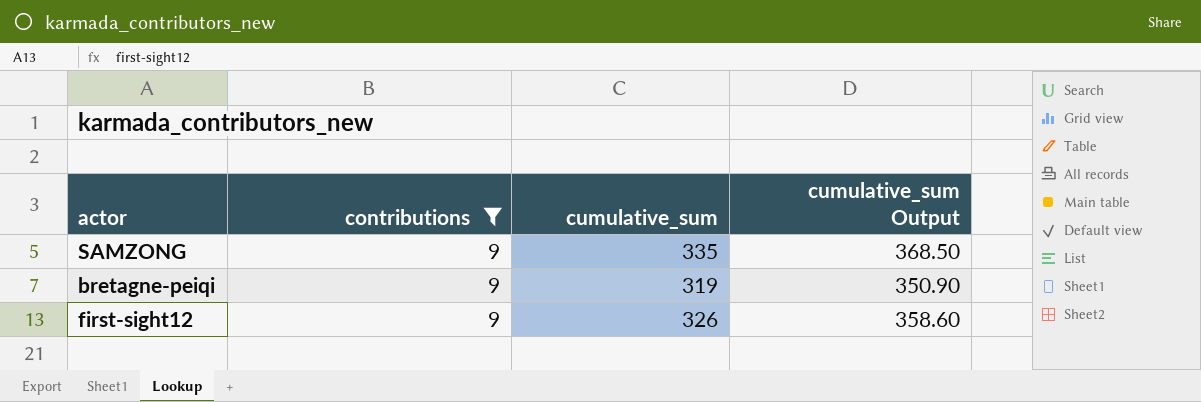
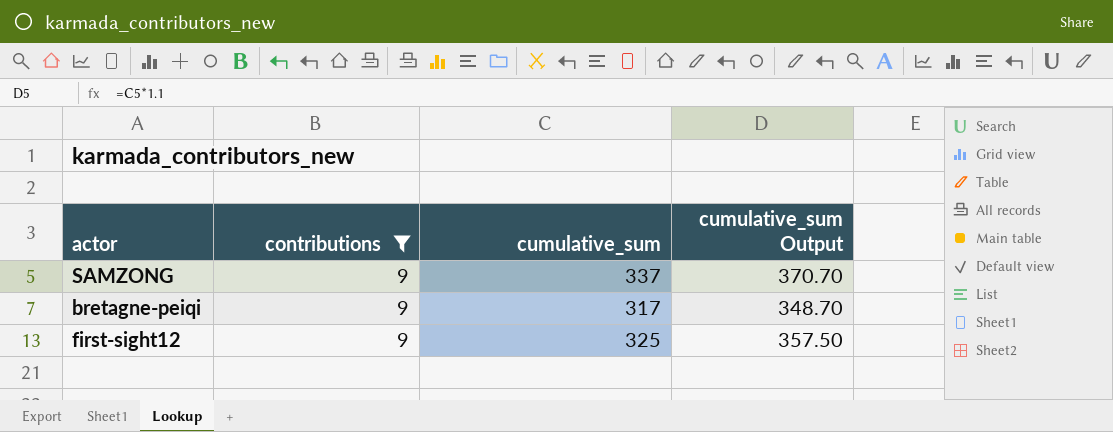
SAMZONG | cumulative_sum: 335 -> 337
SAMZONG | cumulative_sum Output: 368.50 -> 370.70
bretagne-peiqi | cumulative_sum: 319 -> 317
bretagne-peiqi | cumulative_sum Output: 350.90 -> 348.70
first-sight12 | cumulative_sum: 326 -> 325
first-sight12 | cumulative_sum Output: 358.60 -> 357.50

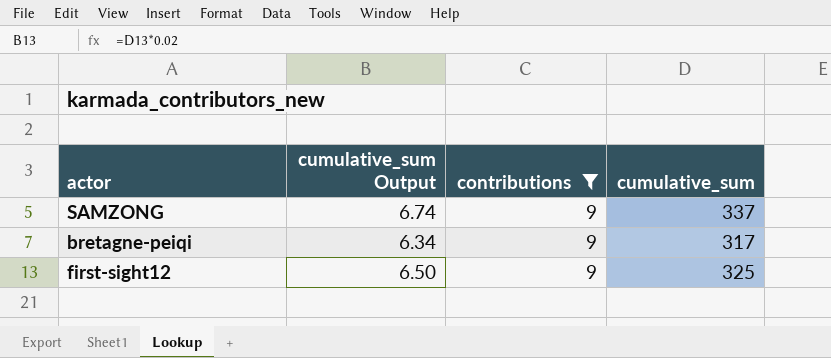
column cumulative_sum Output | formula: [cumulative_sum] * 1.1 -> [cumulative_sum] * 0.02
column cumulative_sum Output | position: 4 -> 2

